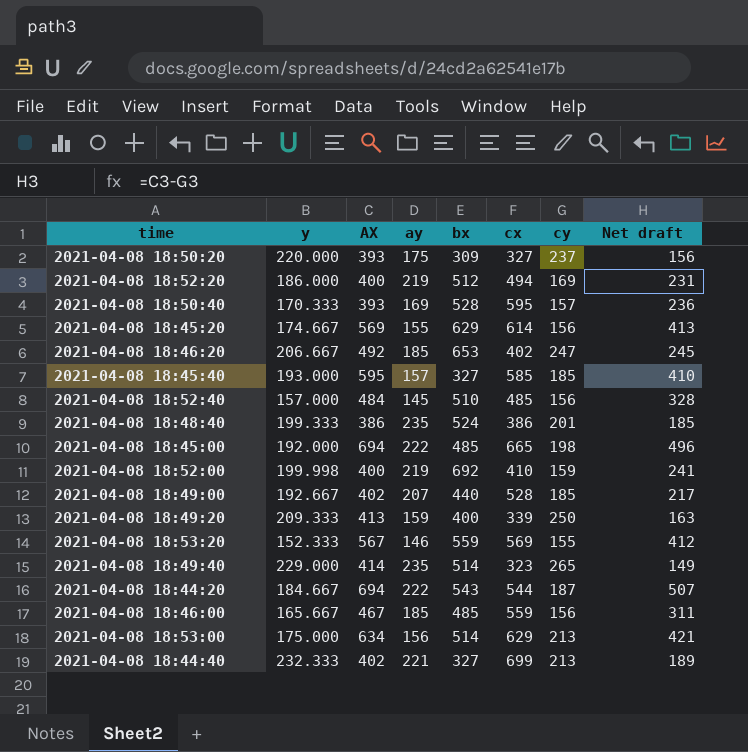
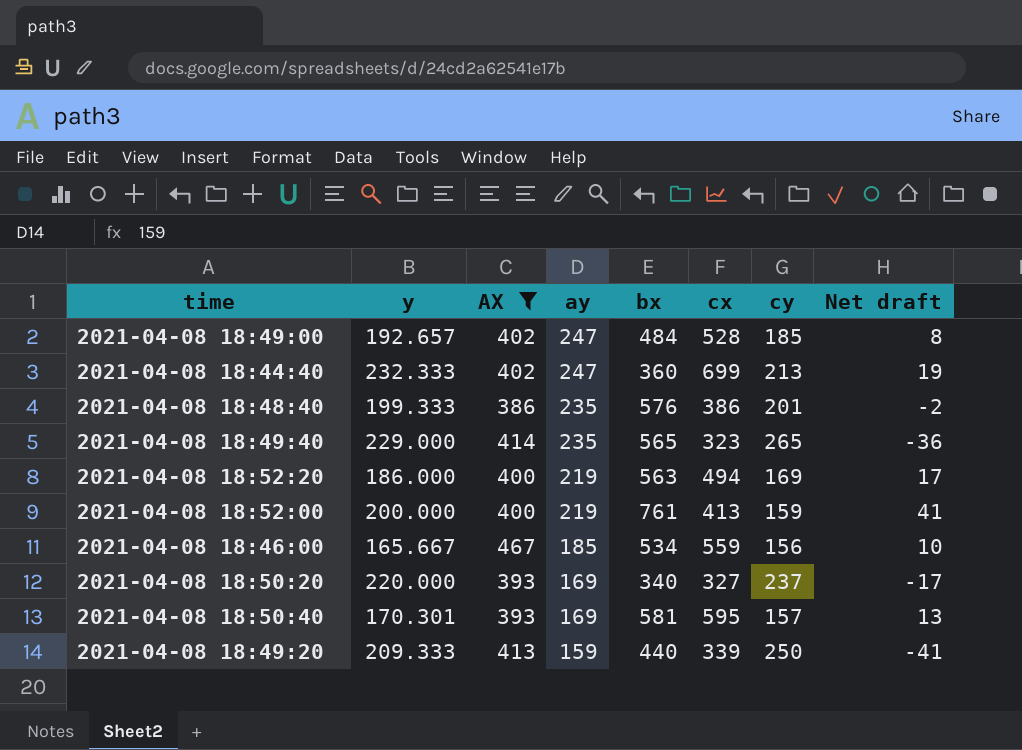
filter: none -> AX <= 467
row order: none -> ay descending
column Net draft | formula: [AX] - [cy] -> [y] - [cy]
2021-04-08 18:49:00 | y: 192.667 -> 192.657
2021-04-08 18:49:00 | ay: 207 -> 247
2021-04-08 18:49:00 | bx: 440 -> 484
2021-04-08 18:44:40 | ay: 221 -> 247
2021-04-08 18:44:40 | bx: 327 -> 360
2021-04-08 18:48:40 | bx: 524 -> 576
2021-04-08 18:49:40 | bx: 514 -> 565
2021-04-08 18:52:20 | bx: 512 -> 563
2021-04-08 18:52:00 | y: 199.998 -> 200.000
2021-04-08 18:52:00 | bx: 692 -> 761
2021-04-08 18:52:00 | cx: 410 -> 413
2021-04-08 18:46:00 | bx: 485 -> 534
2021-04-08 18:50:20 | ay: 175 -> 169
2021-04-08 18:50:20 | bx: 309 -> 340
2021-04-08 18:50:40 | y: 170.333 -> 170.301
2021-04-08 18:50:40 | bx: 528 -> 581
2021-04-08 18:49:20 | bx: 400 -> 440

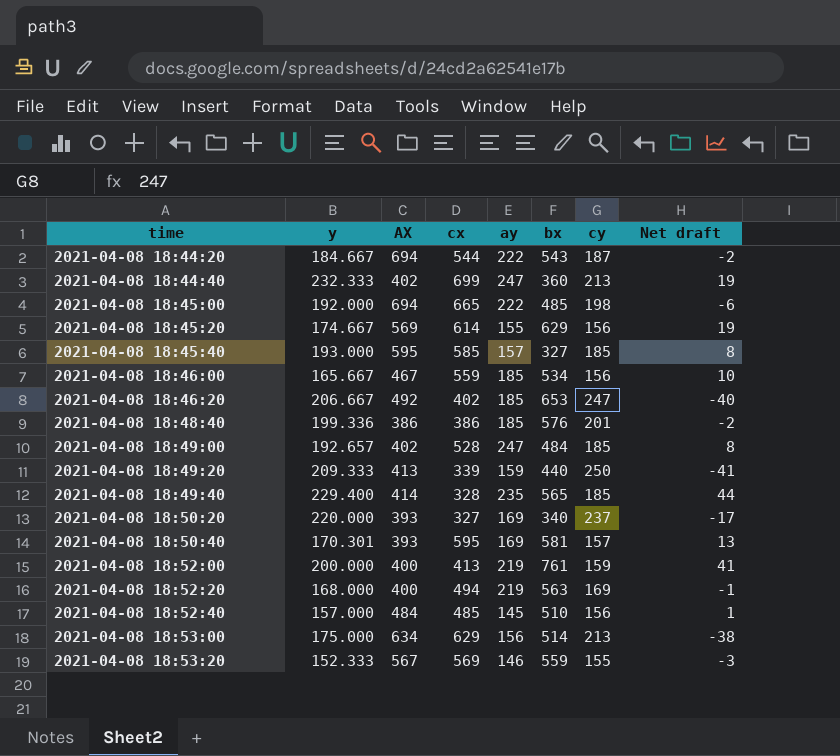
filter: AX <= 467 -> none
row order: ay descending -> time ascending
column cx | position: 6 -> 4
2021-04-08 18:48:40 | y: 199.333 -> 199.336
2021-04-08 18:48:40 | ay: 235 -> 185
2021-04-08 18:49:40 | y: 229.000 -> 229.400
2021-04-08 18:49:40 | cx: 323 -> 328
2021-04-08 18:49:40 | cy: 265 -> 185
2021-04-08 18:49:40 | Net draft: -36 -> 44
2021-04-08 18:52:20 | y: 186.000 -> 168.000
2021-04-08 18:52:20 | Net draft: 17 -> -1

